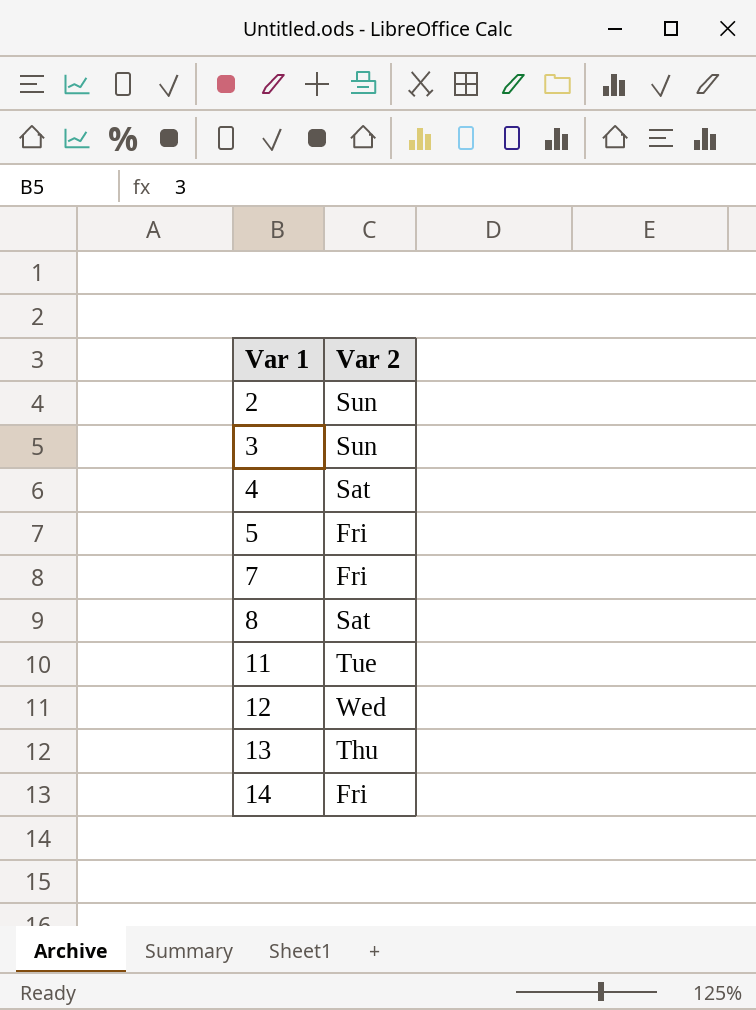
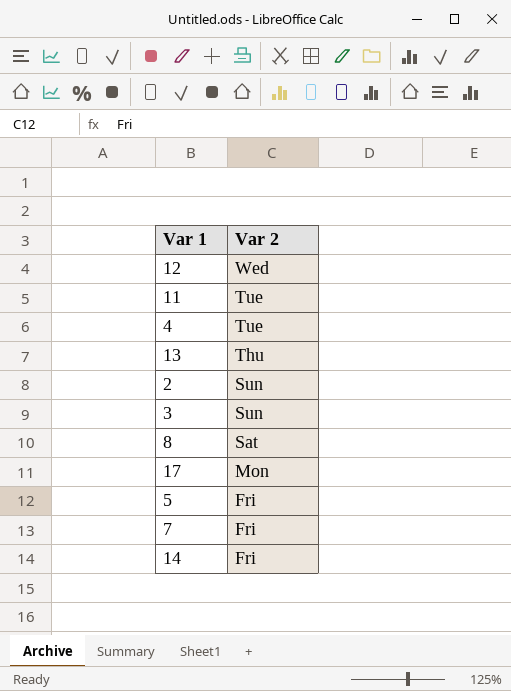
row order: Var 1 ascending -> Var 2 descending
4 | Var 2: Sat -> Tue
row 17: none -> Mon

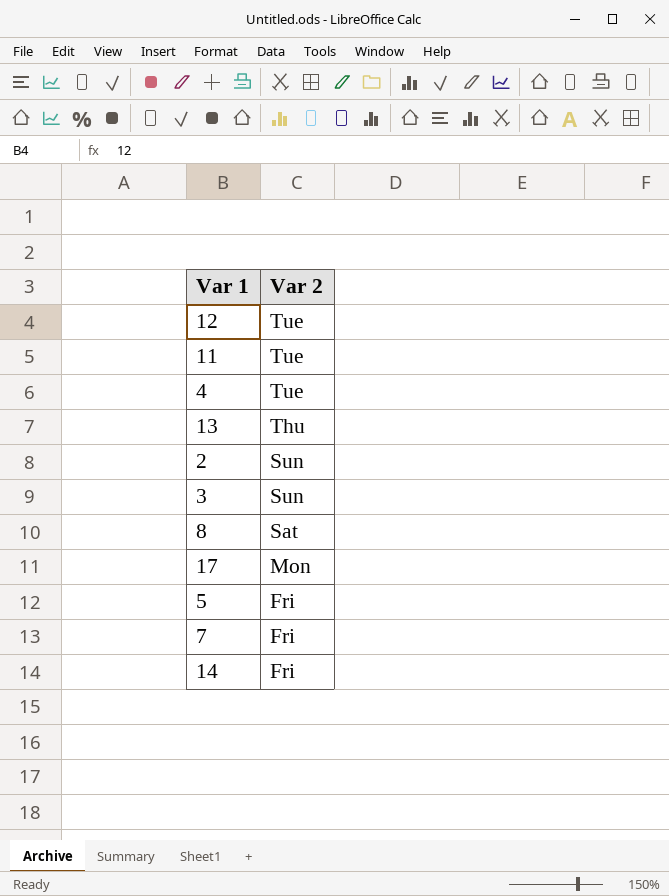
12 | Var 2: Wed -> Tue

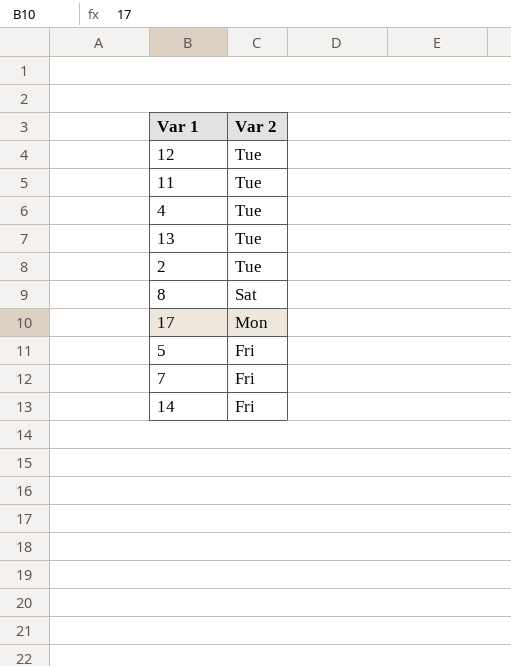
row 3: Sun -> none
13 | Var 2: Thu -> Tue
2 | Var 2: Sun -> Tue

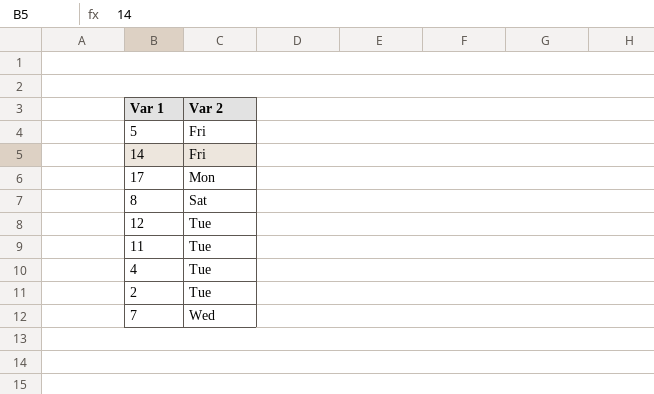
row order: Var 2 descending -> Var 2 ascending
row 13: Tue -> none
7 | Var 2: Fri -> Wed

